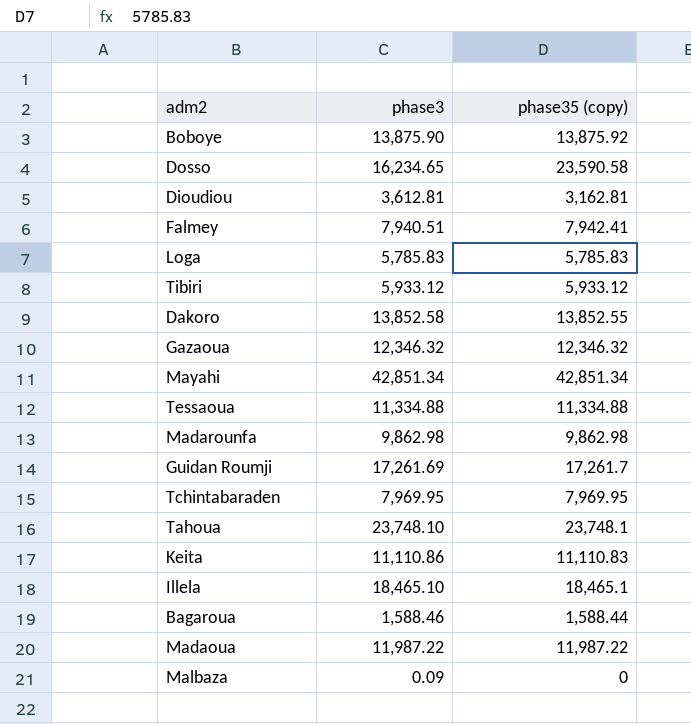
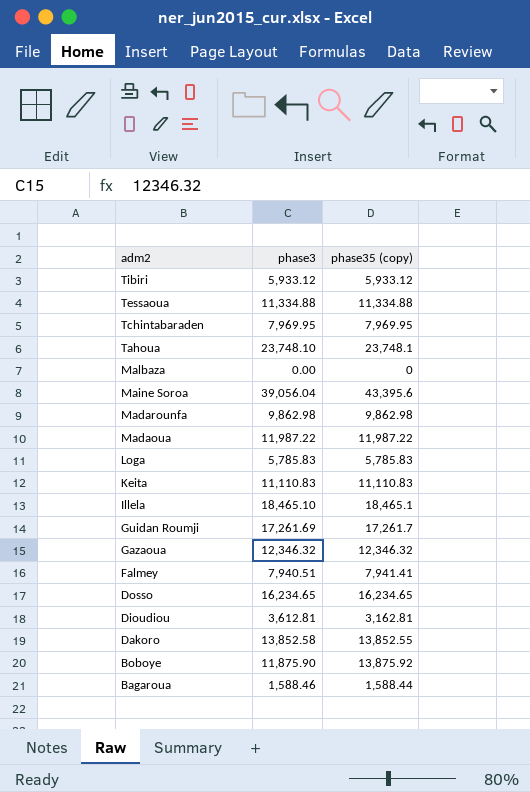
row order: none -> adm2 descending
row Mayahi: 42,851.34 | 42,851.34 -> none
Malbaza | phase3: 0.09 -> 0.00
row Maine Soroa: none -> 39,056.04 | 43,395.6
Keita | phase3: 11,110.86 -> 11,110.83
Falmey | phase35 (copy): 7,942.41 -> 7,941.41
Dosso | phase35 (copy): 23,590.58 -> 16,234.65
Boboye | phase3: 13,875.90 -> 11,875.90

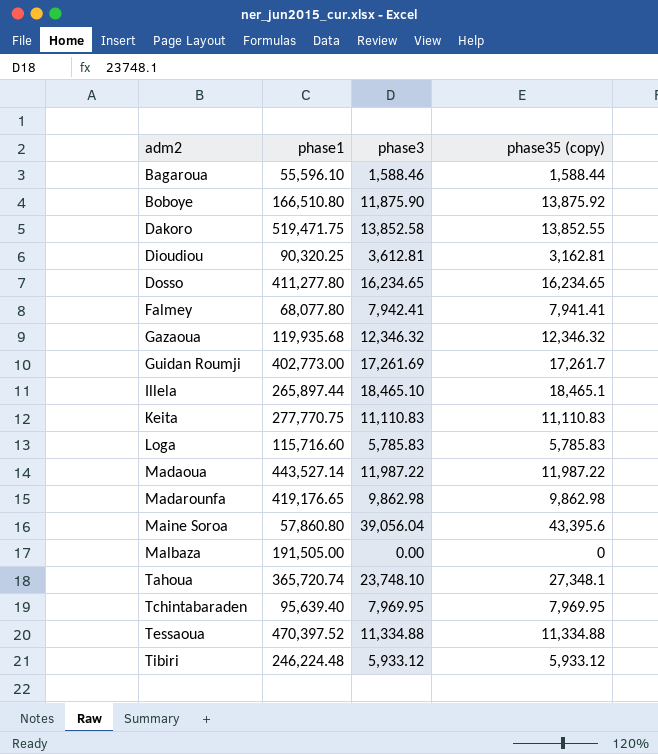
row order: adm2 descending -> adm2 ascending
column phase1 | position: none -> 2
Falmey | phase3: 7,940.51 -> 7,942.41
Tahoua | phase35 (copy): 23,748.1 -> 27,348.1

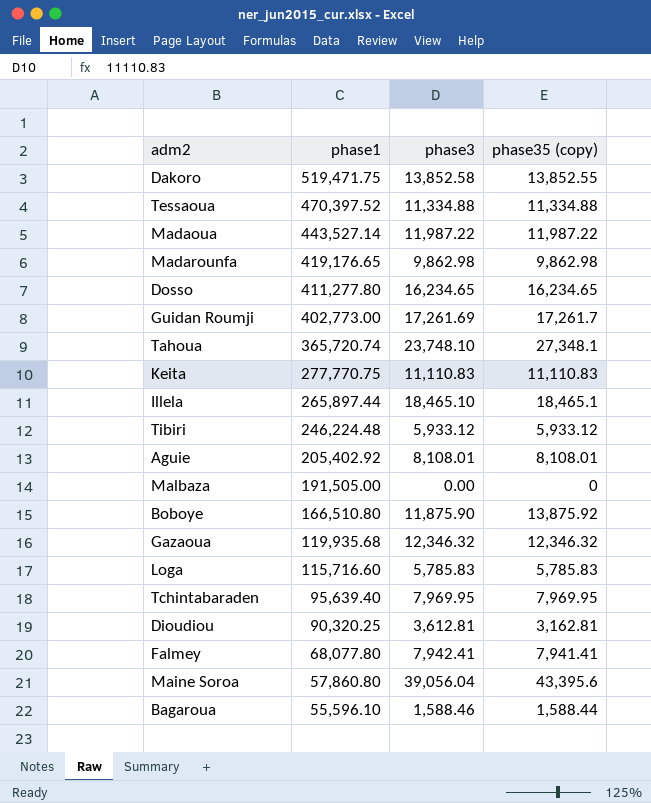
row order: adm2 ascending -> phase1 descending
row Aguie: none -> 205,402.92 | 8,108.01 | 8,108.01

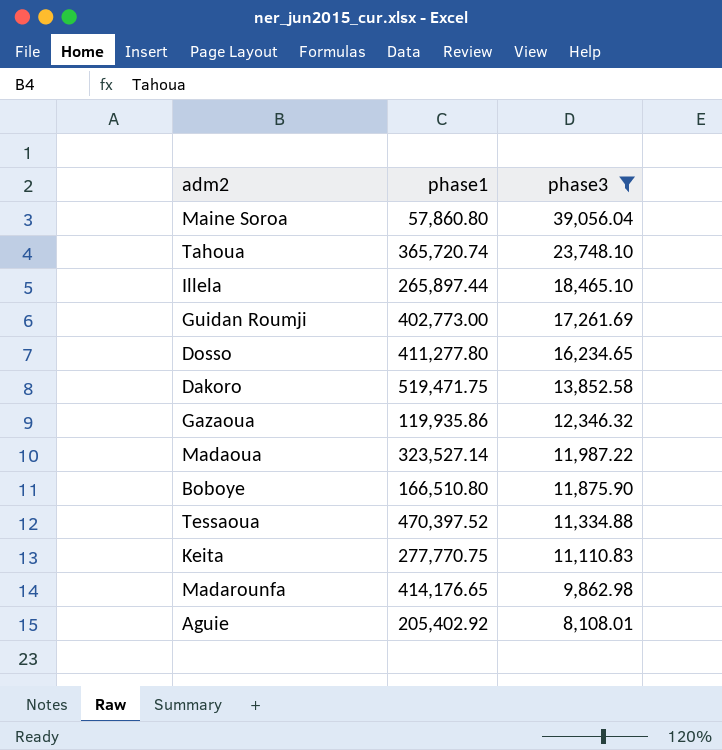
filter: none -> phase3 >= 8,108.01
row order: phase1 descending -> phase3 descending
column phase35 (copy) | position: 4 -> none
Gazaoua | phase1: 119,935.68 -> 119,935.86
Madaoua | phase1: 443,527.14 -> 323,527.14
Madarounfa | phase1: 419,176.65 -> 414,176.65

